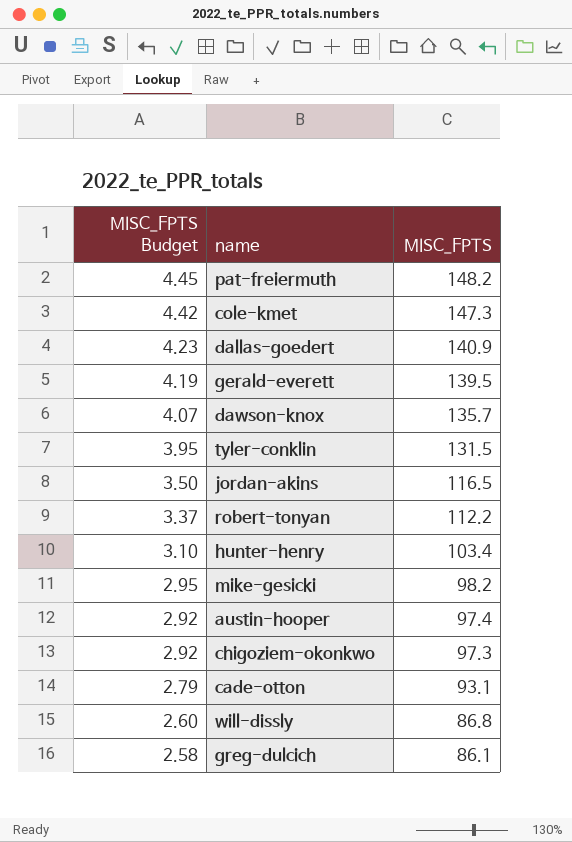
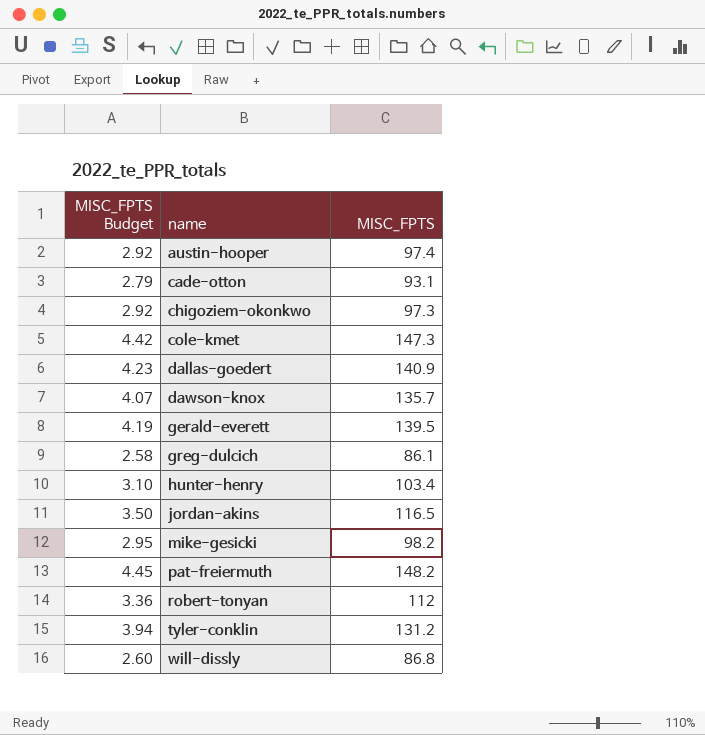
row order: MISC_FPTS Budget descending -> name ascending
robert-tonyan | MISC_FPTS Budget: 3.37 -> 3.36
robert-tonyan | MISC_FPTS: 112.2 -> 112
tyler-conklin | MISC_FPTS Budget: 3.95 -> 3.94
tyler-conklin | MISC_FPTS: 131.5 -> 131.2

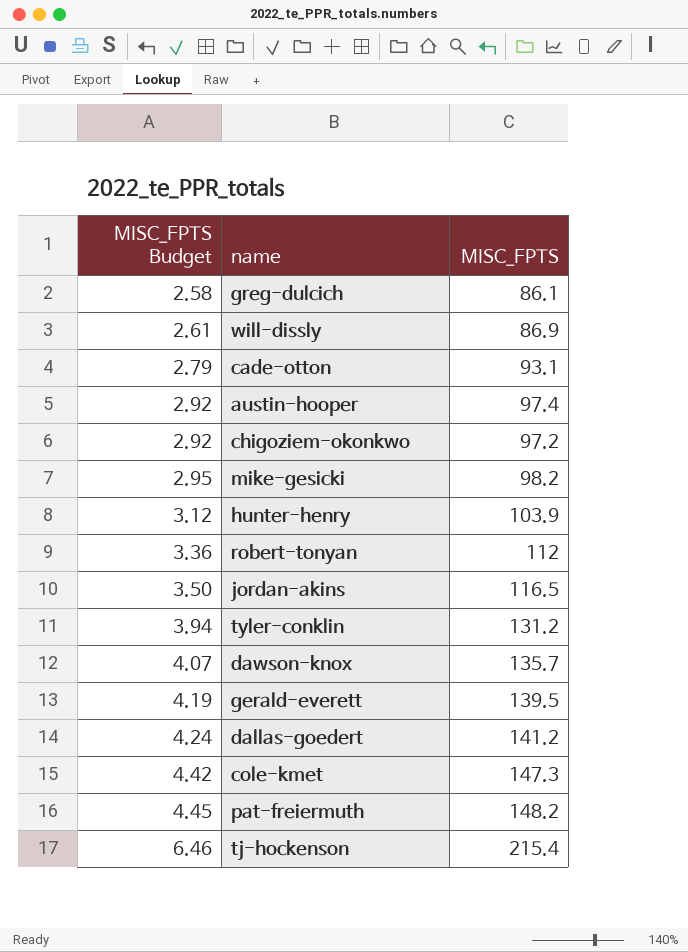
row order: name ascending -> MISC_FPTS Budget ascending
will-dissly | MISC_FPTS Budget: 2.60 -> 2.61
will-dissly | MISC_FPTS: 86.8 -> 86.9
chigoziem-okonkwo | MISC_FPTS: 97.3 -> 97.2
hunter-henry | MISC_FPTS Budget: 3.10 -> 3.12
hunter-henry | MISC_FPTS: 103.4 -> 103.9
dallas-goedert | MISC_FPTS Budget: 4.23 -> 4.24
dallas-goedert | MISC_FPTS: 140.9 -> 141.2
row tj-hockenson: none -> 6.46 | 215.4

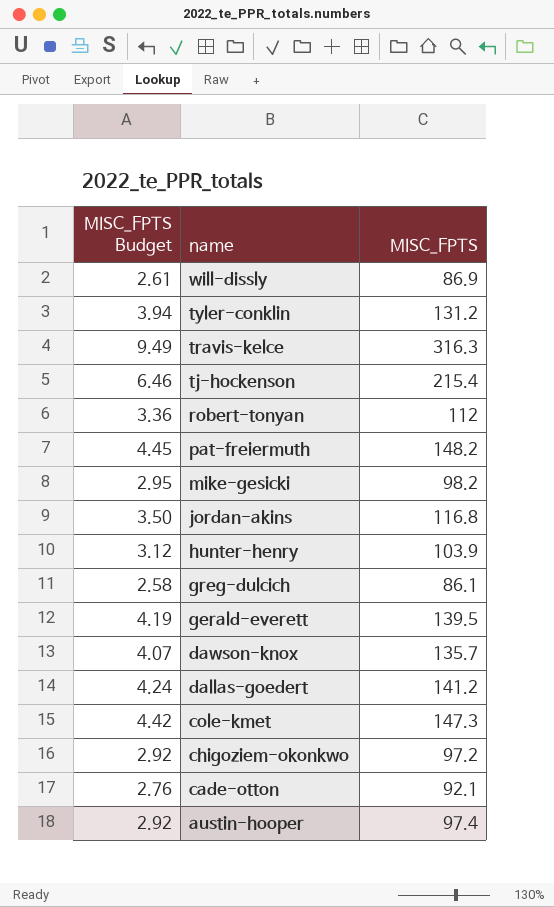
row order: MISC_FPTS Budget ascending -> name descending
row travis-kelce: none -> 9.49 | 316.3
jordan-akins | MISC_FPTS: 116.5 -> 116.8
cade-otton | MISC_FPTS Budget: 2.79 -> 2.76
cade-otton | MISC_FPTS: 93.1 -> 92.1

